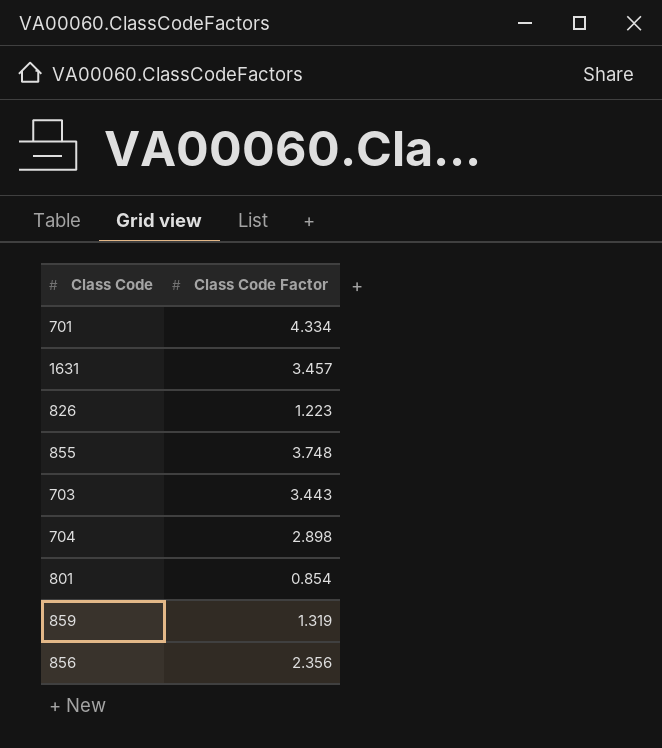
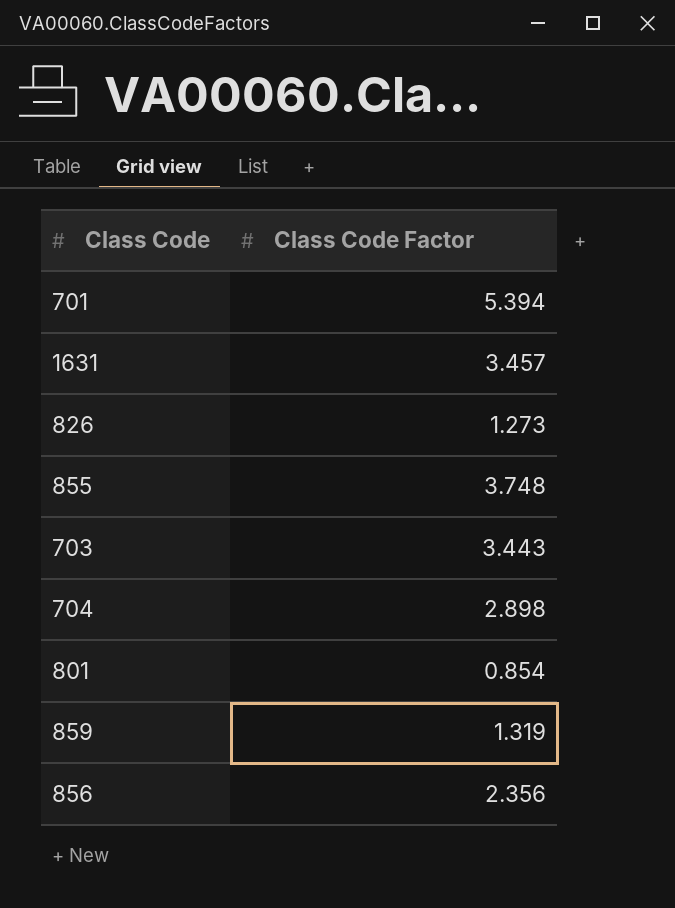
701 | Class Code Factor: 4.334 -> 5.394
826 | Class Code Factor: 1.223 -> 1.273

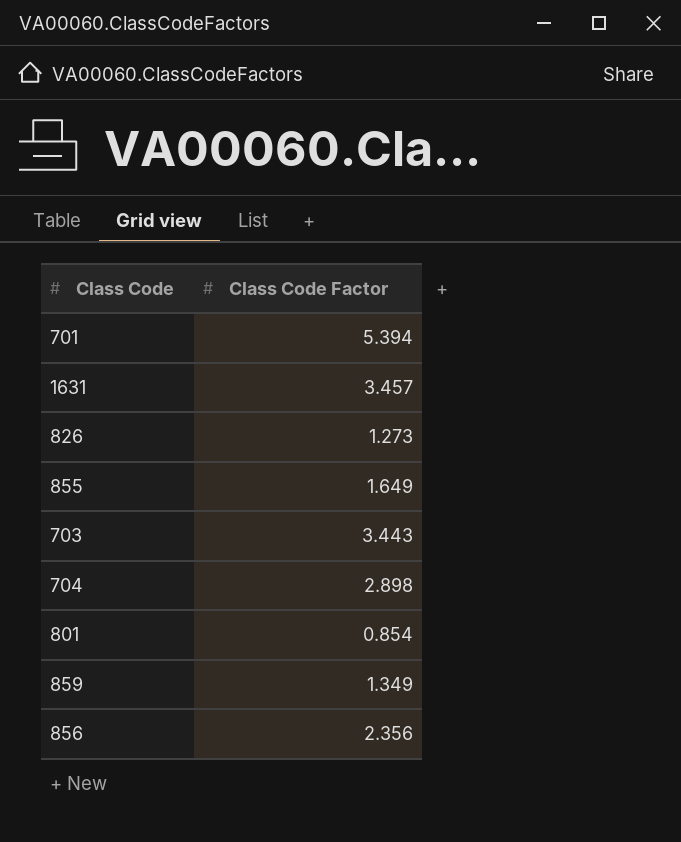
855 | Class Code Factor: 3.748 -> 1.649
859 | Class Code Factor: 1.319 -> 1.349

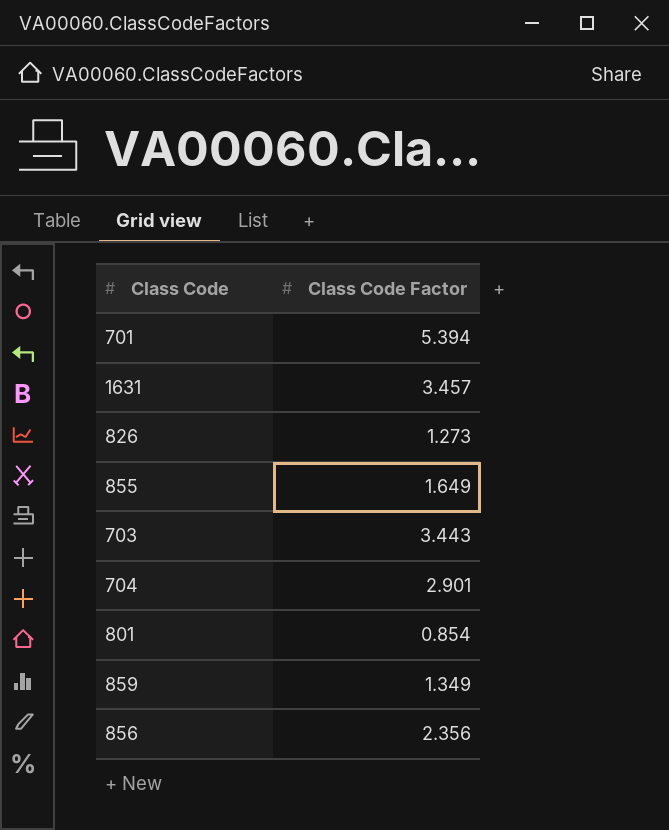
704 | Class Code Factor: 2.898 -> 2.901

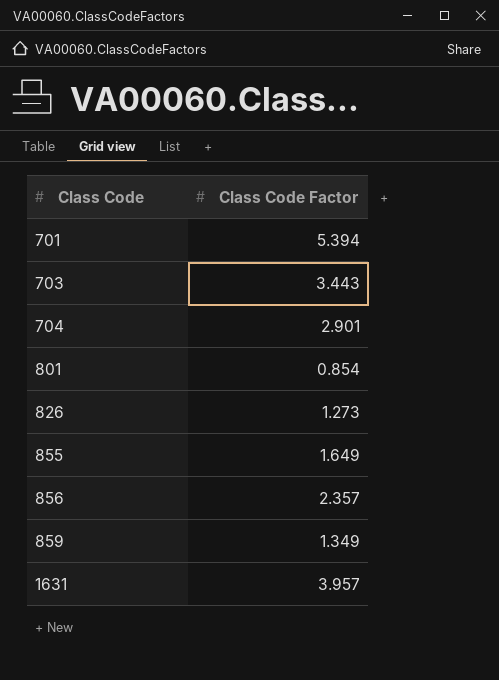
row order: none -> Class Code ascending
856 | Class Code Factor: 2.356 -> 2.357
1631 | Class Code Factor: 3.457 -> 3.957

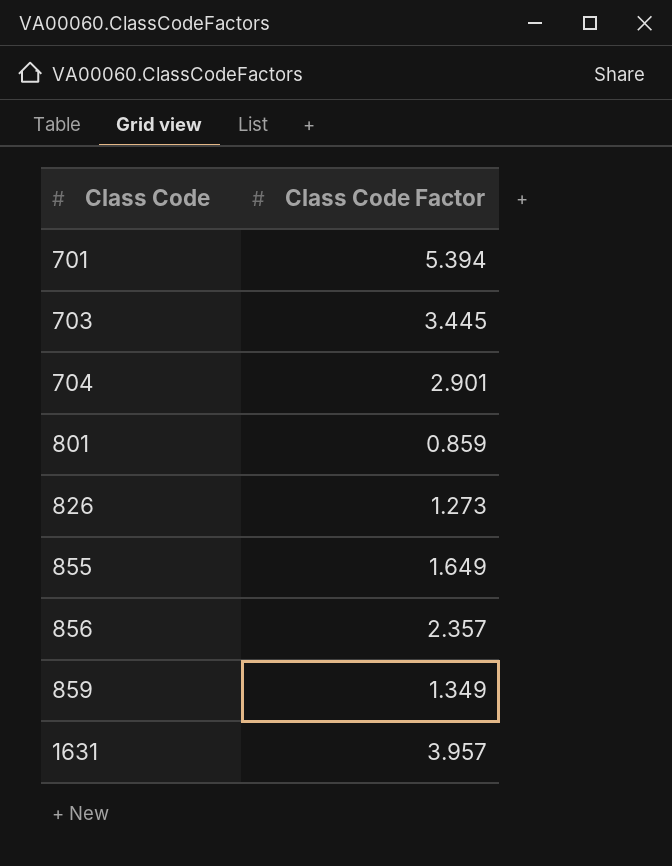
703 | Class Code Factor: 3.443 -> 3.445
801 | Class Code Factor: 0.854 -> 0.859

